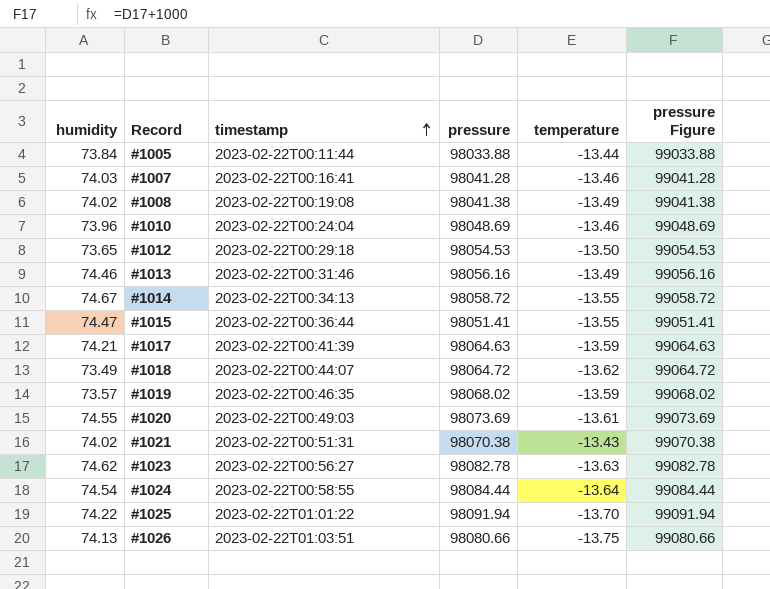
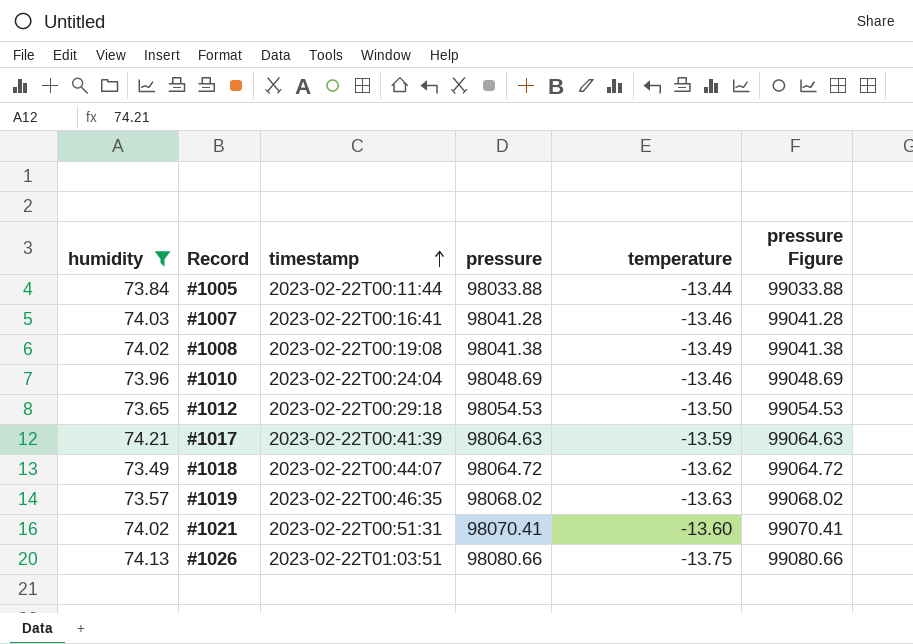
filter: none -> humidity <= 74.21
#1019 | temperature: -13.59 -> -13.63
#1021 | pressure: 98070.38 -> 98070.41
#1021 | temperature: -13.43 -> -13.60
#1021 | pressure Figure: 99070.38 -> 99070.41

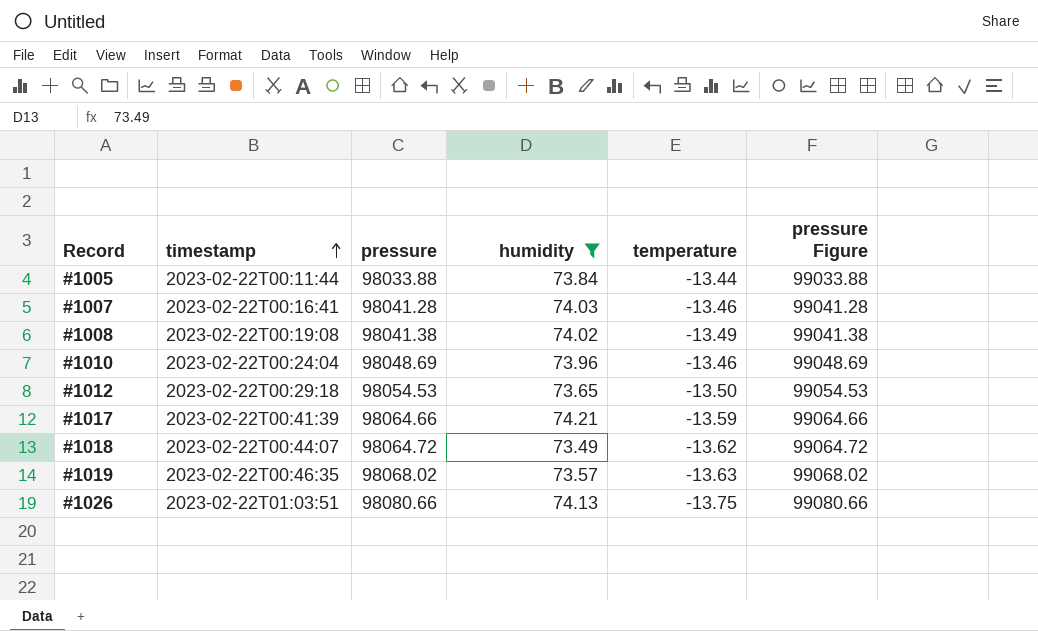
column humidity | position: 1 -> 4
row #1021: 74.02 | 2023-02-22T00:51:31 | 98070.41 | -13.60 | 99070.41 -> none
#1017 | pressure: 98064.63 -> 98064.66
#1017 | pressure Figure: 99064.63 -> 99064.66

